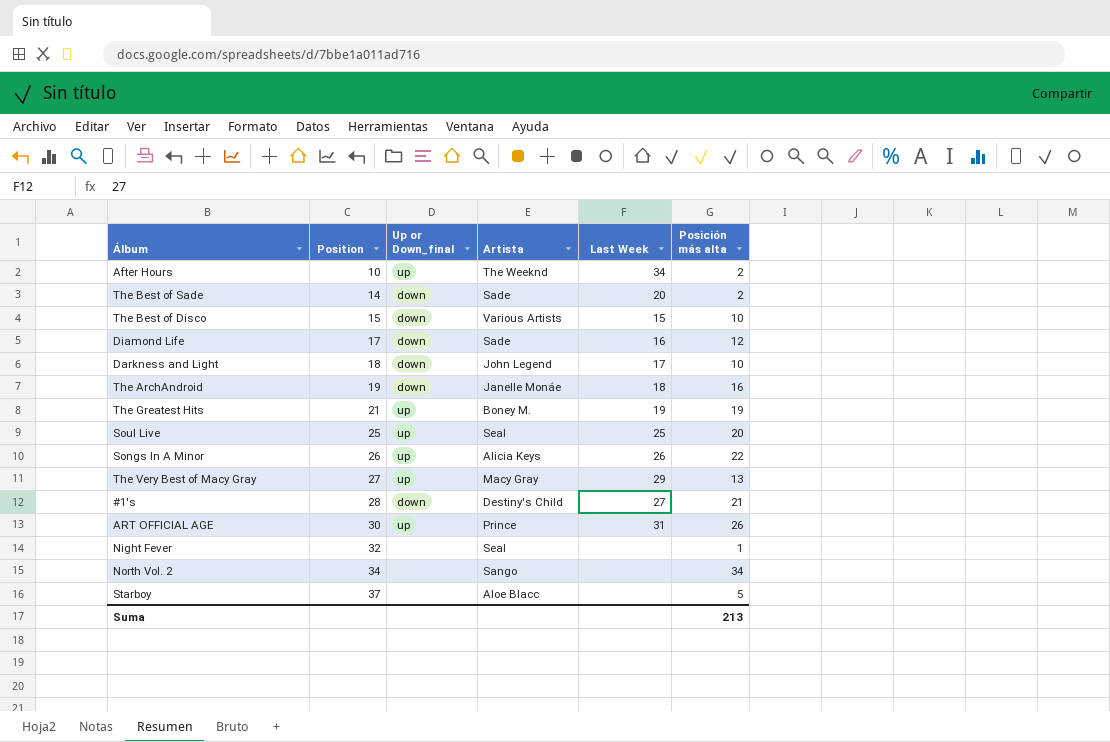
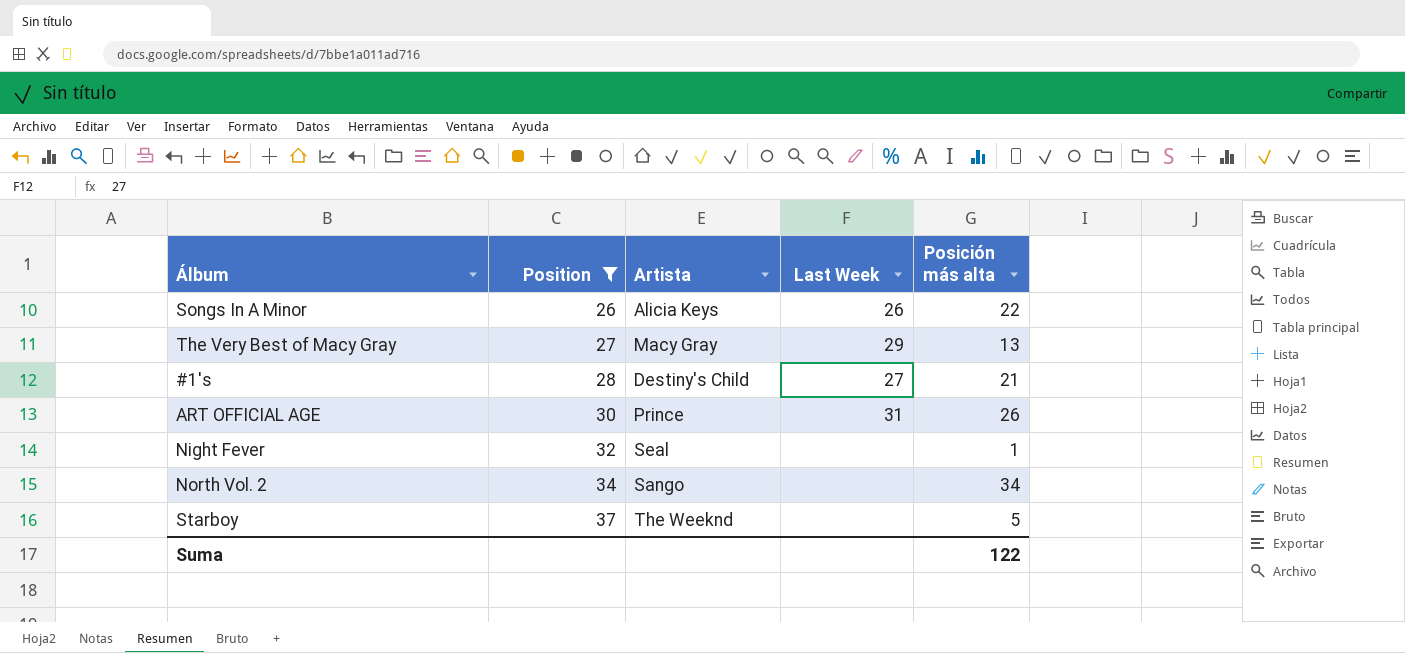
filter: none -> Position >= 26
column Up or Down_final | position: 3 -> none
Starboy | Artista: Aloe Blacc -> The Weeknd
Suma | Posición más alta: 213 -> 122

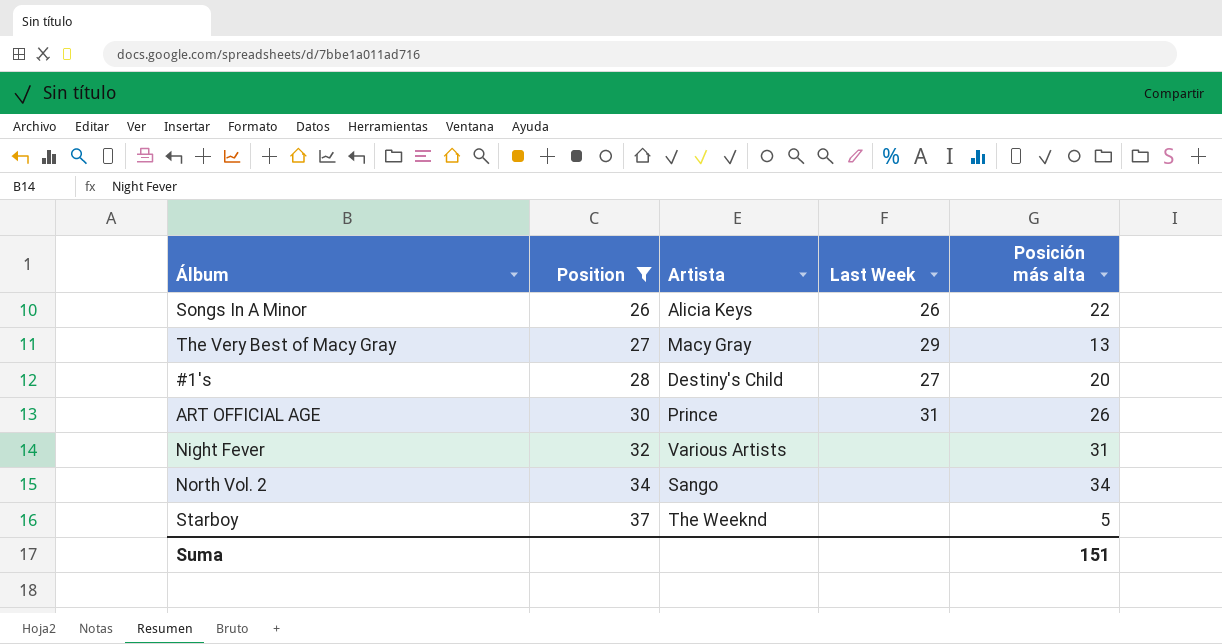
#1's | Posición más alta: 21 -> 20
Night Fever | Artista: Seal -> Various Artists
Night Fever | Posición más alta: 1 -> 31
Suma | Posición más alta: 122 -> 151

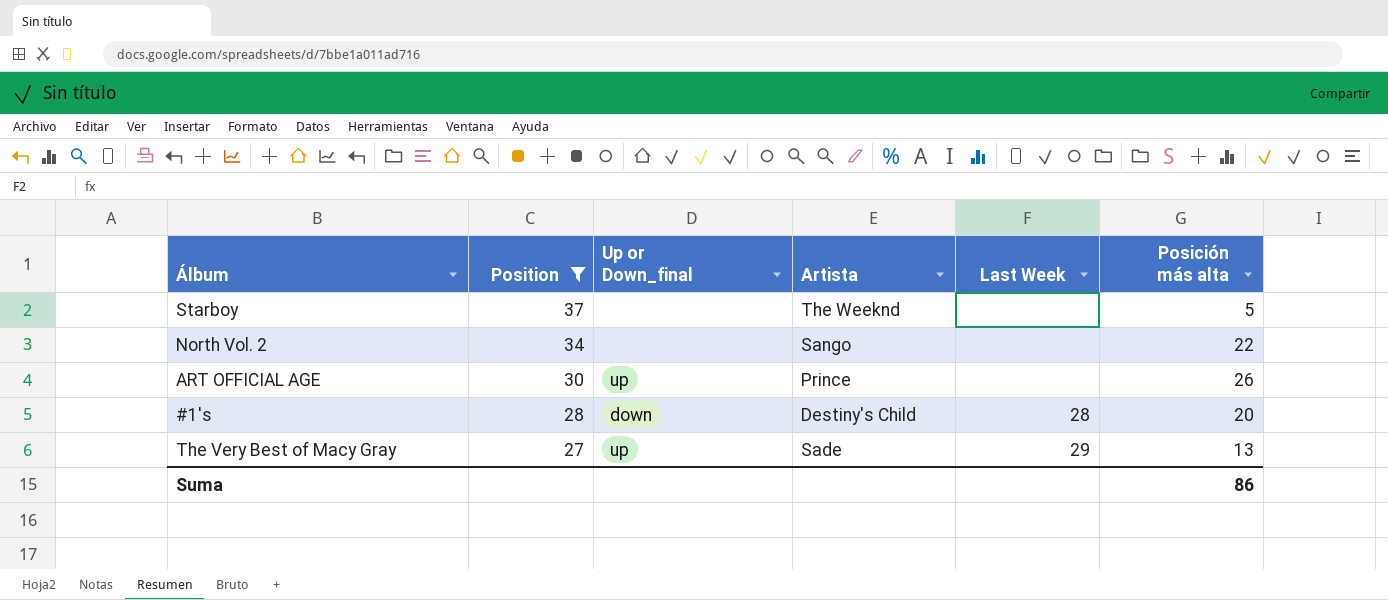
row order: Position ascending -> Position descending
column Up or Down_final | position: none -> 3
row Songs In A Minor: 26 | Alicia Keys | 26 | 22 -> none
row Night Fever: 32 | Various Artists | none | 31 -> none
North Vol. 2 | Posición más alta: 34 -> 22
ART OFFICIAL AGE | Last Week: 31 -> none
#1's | Last Week: 27 -> 28
The Very Best of Macy Gray | Artista: Macy Gray -> Sade
Suma | Posición más alta: 151 -> 86

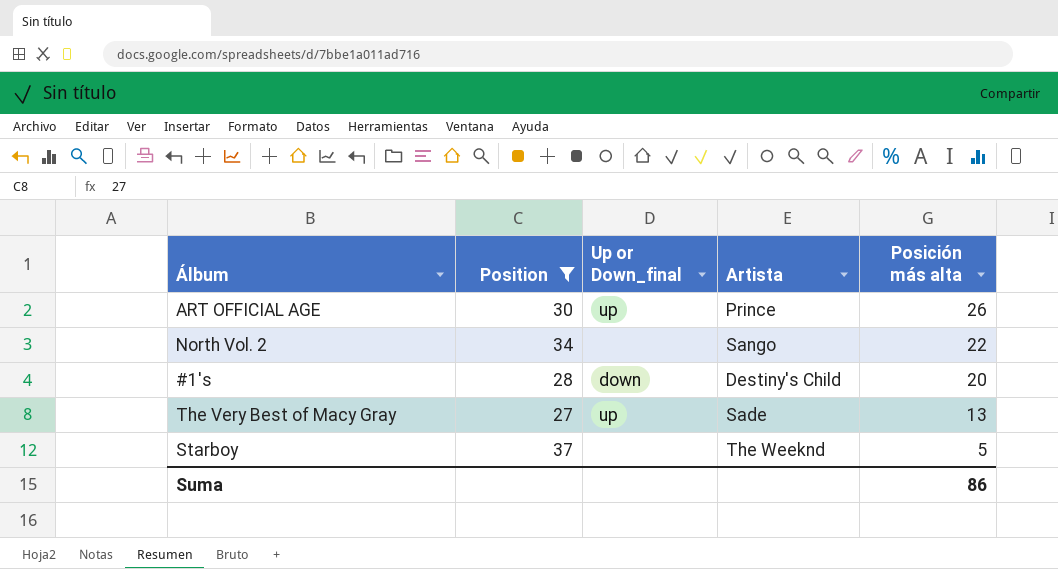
row order: Position descending -> Posición más alta descending
column Last Week | position: 5 -> none

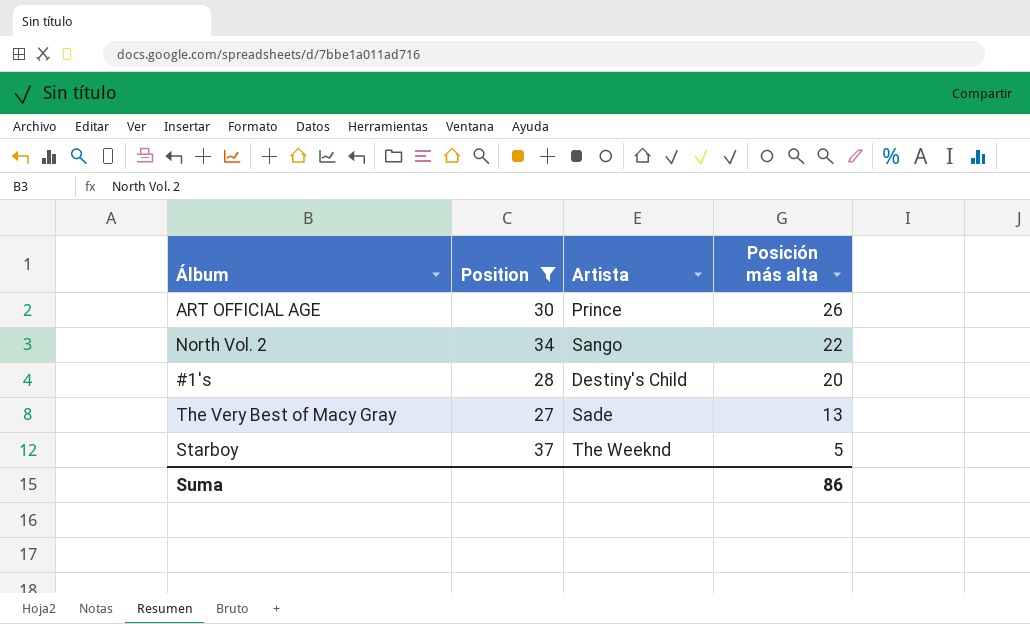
column Up or Down_final | position: 3 -> none

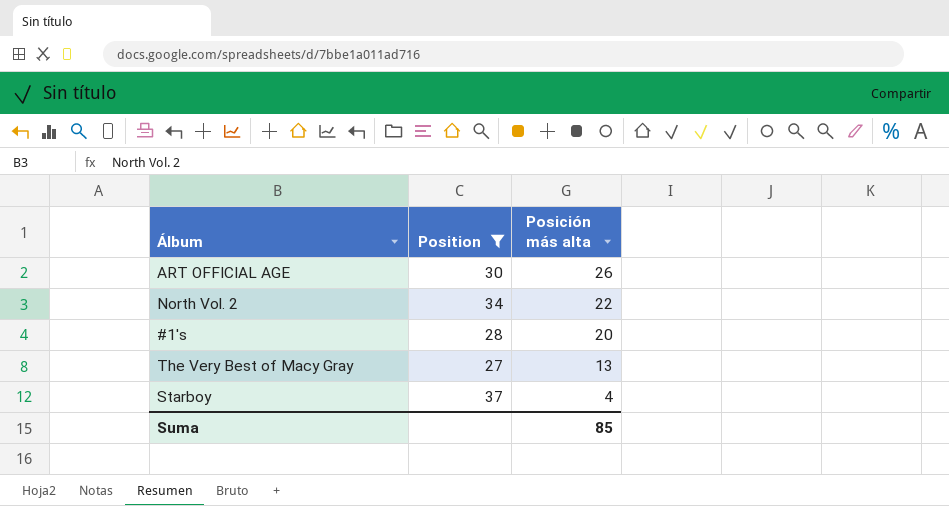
column Artista | position: 3 -> none
Starboy | Posición más alta: 5 -> 4
Suma | Posición más alta: 86 -> 85

